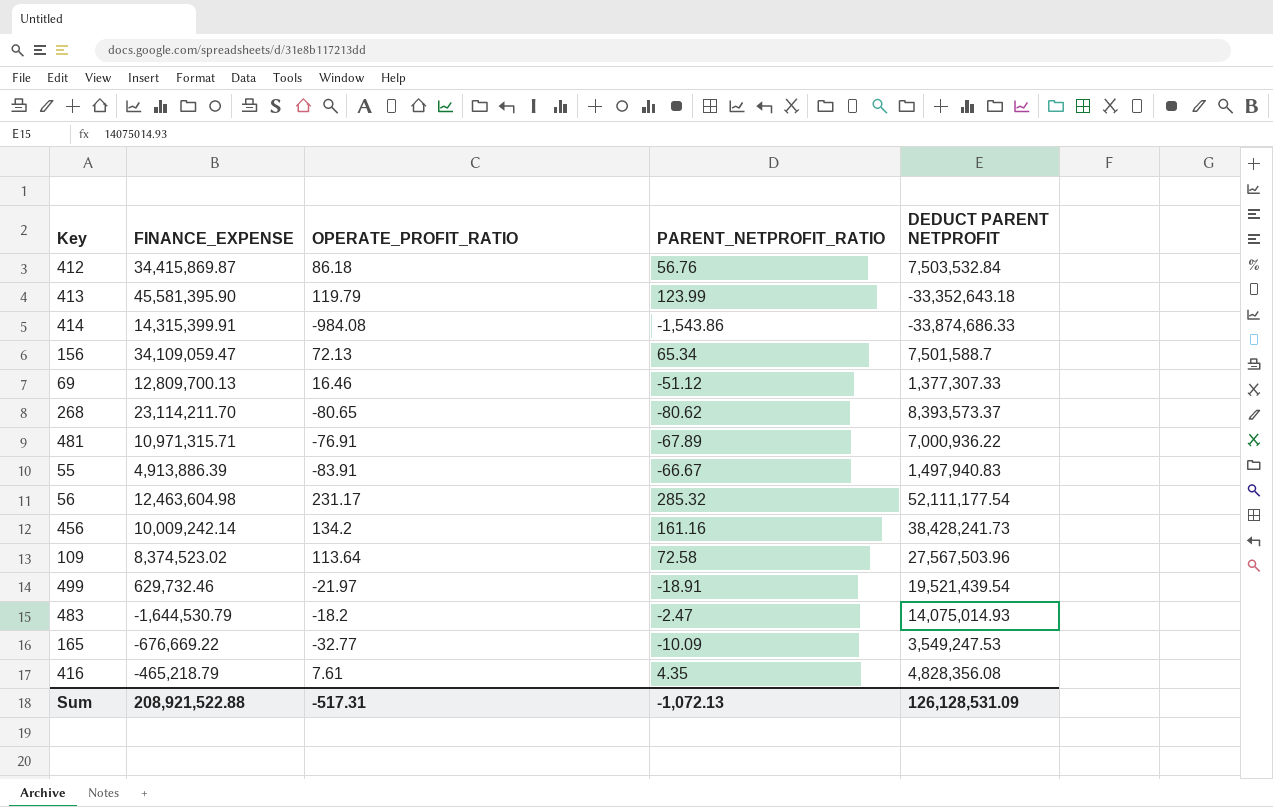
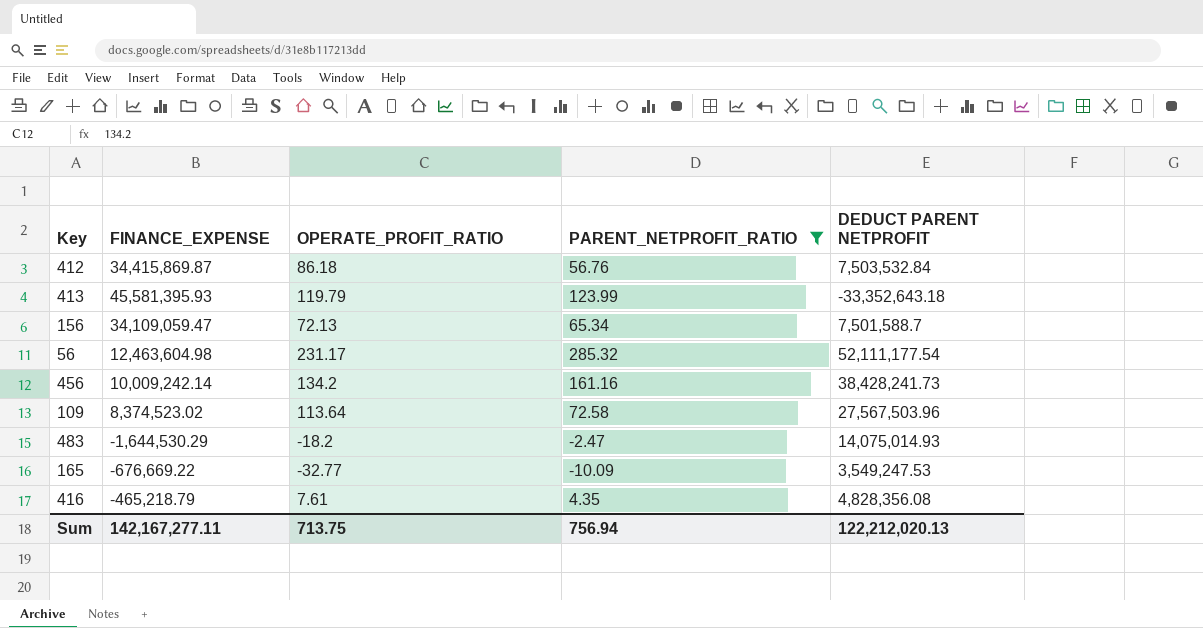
filter: none -> PARENT_NETPROFIT_RATIO >= -10.09
413 | FINANCE_EXPENSE: 45,581,395.90 -> 45,581,395.93
483 | FINANCE_EXPENSE: -1,644,530.79 -> -1,644,530.29
Sum | FINANCE_EXPENSE: 208,921,522.88 -> 142,167,277.11
Sum | OPERATE_PROFIT_RATIO: -517.31 -> 713.75
Sum | PARENT_NETPROFIT_RATIO: -1,072.13 -> 756.94
Sum | DEDUCT PARENT NETPROFIT: 126,128,531.09 -> 122,212,020.13

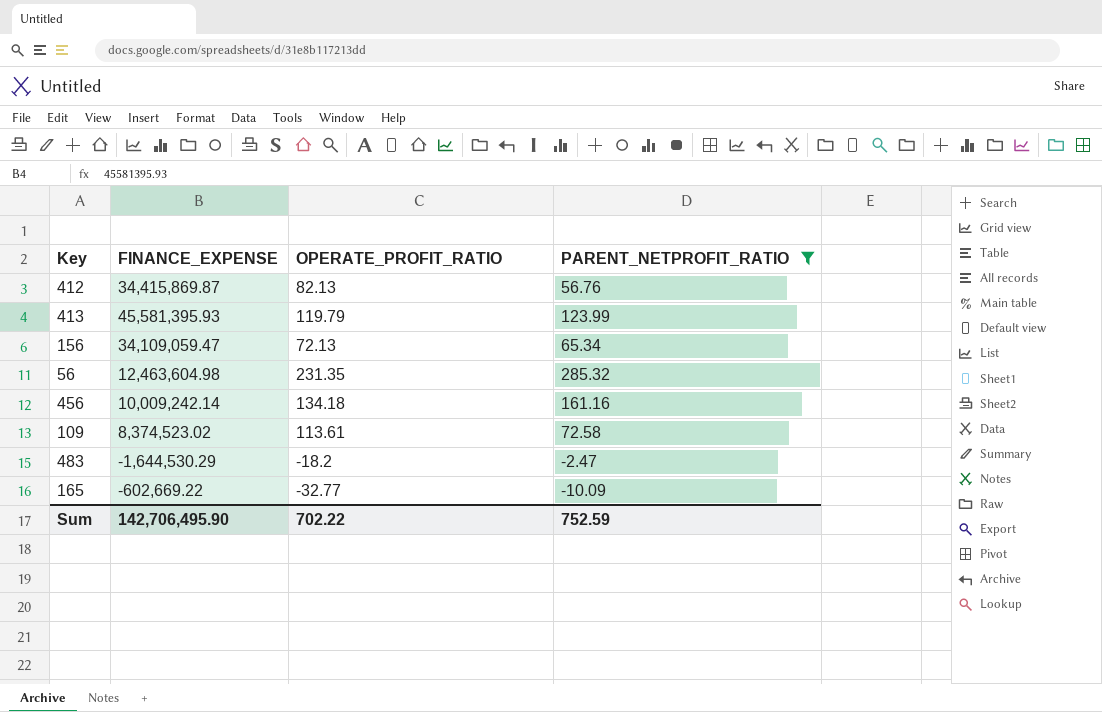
column DEDUCT PARENT NETPROFIT | position: 5 -> none
row 416: -465,218.79 | 7.61 | 4.35 | 4,828,356.08 -> none
412 | OPERATE_PROFIT_RATIO: 86.18 -> 82.13
56 | OPERATE_PROFIT_RATIO: 231.17 -> 231.35
456 | OPERATE_PROFIT_RATIO: 134.2 -> 134.18
109 | OPERATE_PROFIT_RATIO: 113.64 -> 113.61
165 | FINANCE_EXPENSE: -676,669.22 -> -602,669.22
Sum | FINANCE_EXPENSE: 142,167,277.11 -> 142,706,495.90
Sum | OPERATE_PROFIT_RATIO: 713.75 -> 702.22
Sum | PARENT_NETPROFIT_RATIO: 756.94 -> 752.59

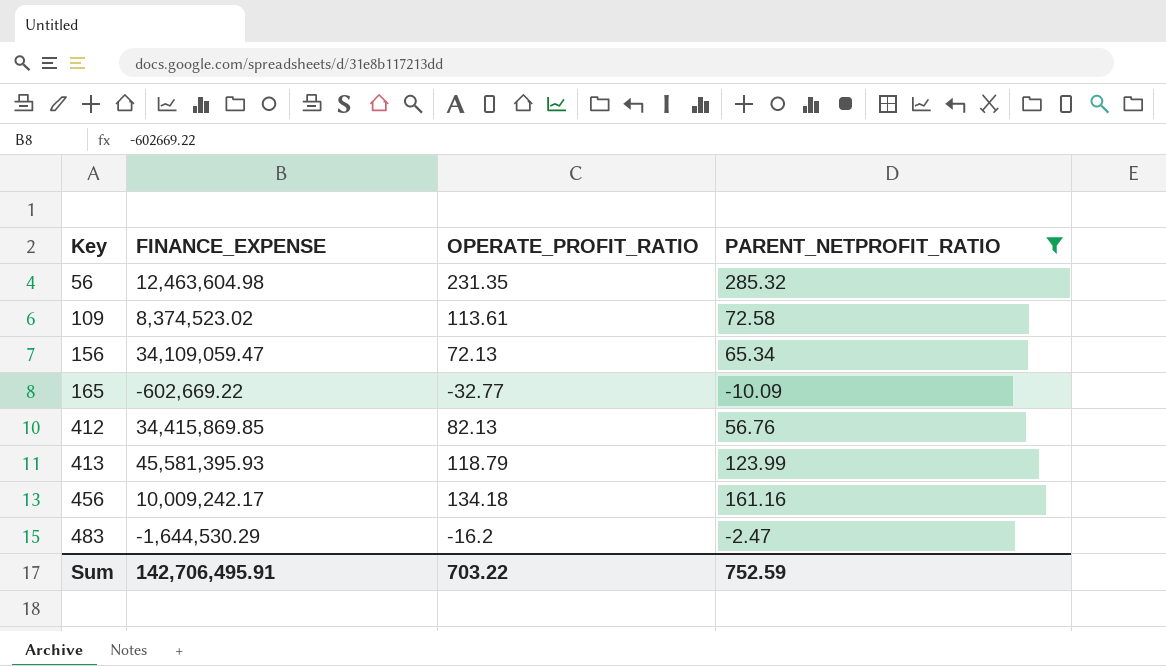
row order: none -> Key ascending
412 | FINANCE_EXPENSE: 34,415,869.87 -> 34,415,869.85
413 | OPERATE_PROFIT_RATIO: 119.79 -> 118.79
456 | FINANCE_EXPENSE: 10,009,242.14 -> 10,009,242.17
483 | OPERATE_PROFIT_RATIO: -18.2 -> -16.2
Sum | FINANCE_EXPENSE: 142,706,495.90 -> 142,706,495.91
Sum | OPERATE_PROFIT_RATIO: 702.22 -> 703.22

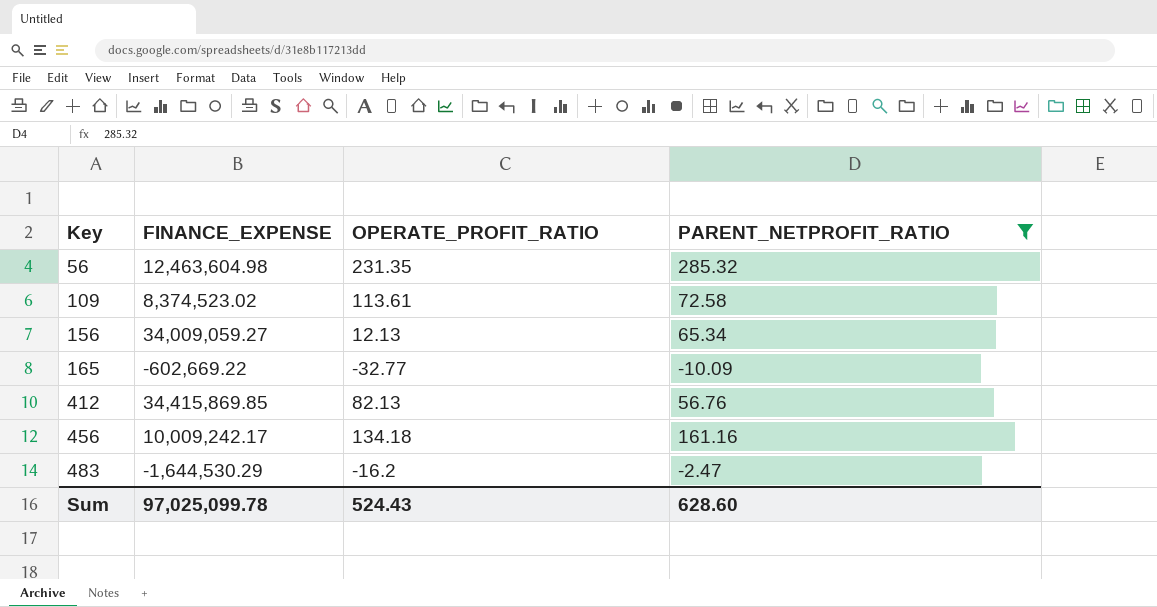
row 413: 45,581,395.93 | 118.79 | 123.99 -> none
156 | FINANCE_EXPENSE: 34,109,059.47 -> 34,009,059.27
156 | OPERATE_PROFIT_RATIO: 72.13 -> 12.13
Sum | FINANCE_EXPENSE: 142,706,495.91 -> 97,025,099.78
Sum | OPERATE_PROFIT_RATIO: 703.22 -> 524.43
Sum | PARENT_NETPROFIT_RATIO: 752.59 -> 628.60

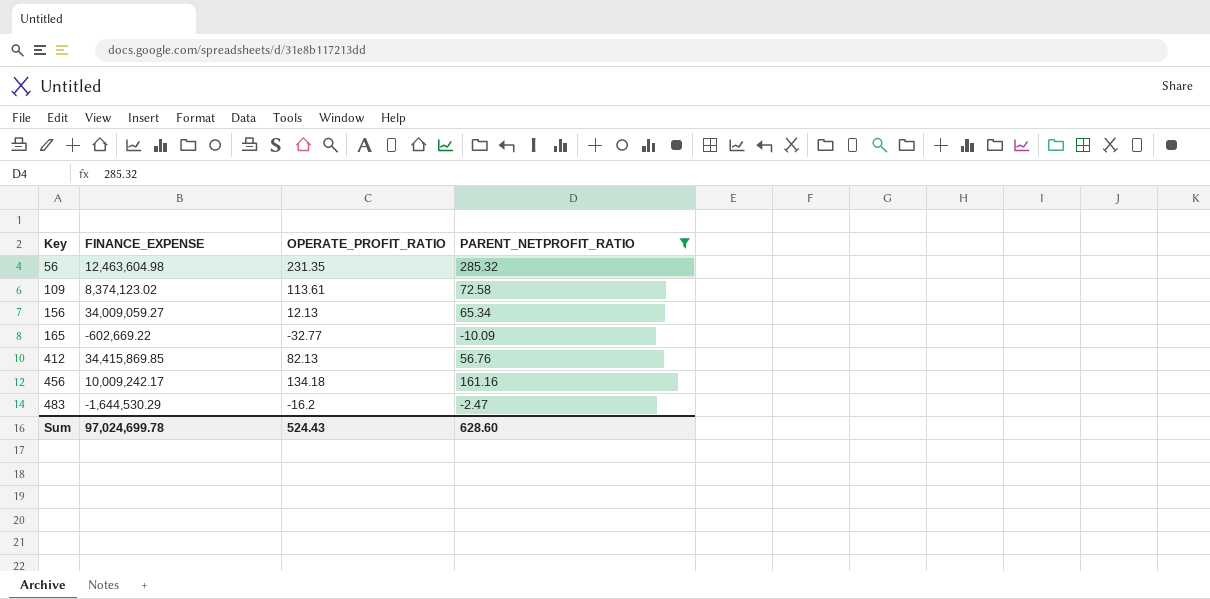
109 | FINANCE_EXPENSE: 8,374,523.02 -> 8,374,123.02
Sum | FINANCE_EXPENSE: 97,025,099.78 -> 97,024,699.78

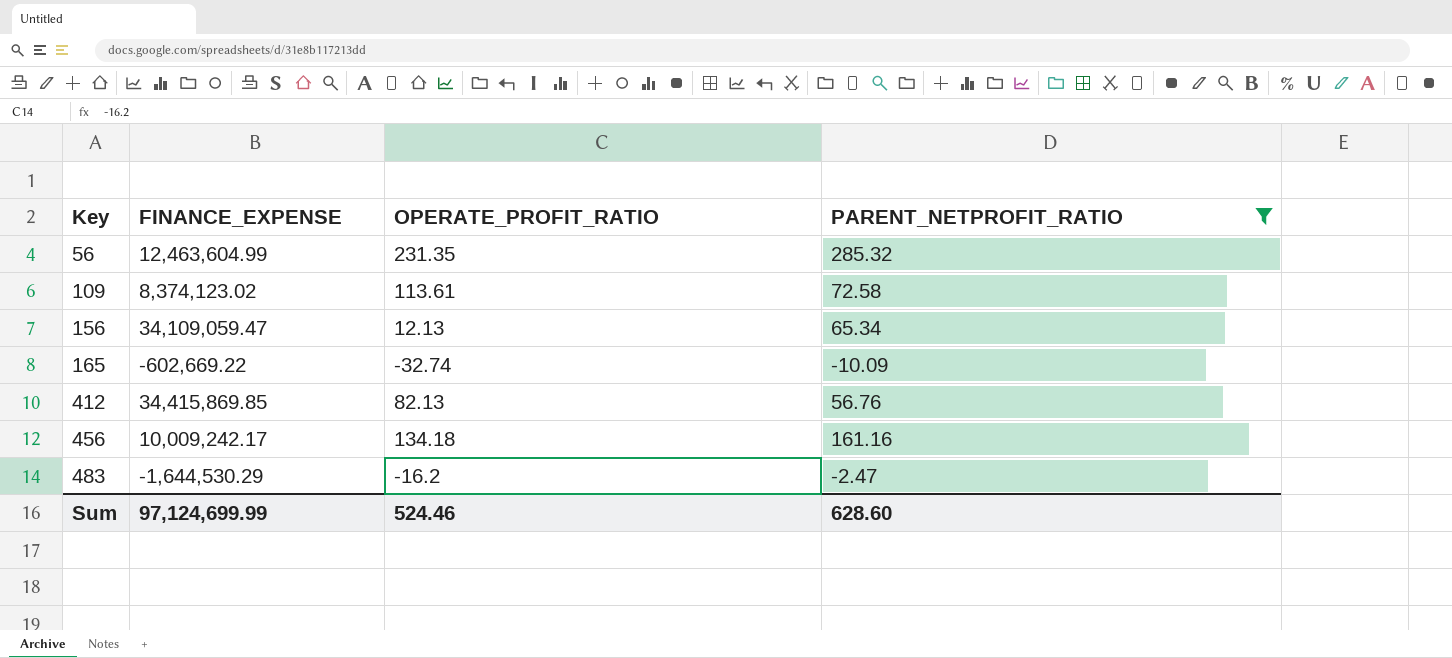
56 | FINANCE_EXPENSE: 12,463,604.98 -> 12,463,604.99
156 | FINANCE_EXPENSE: 34,009,059.27 -> 34,109,059.47
165 | OPERATE_PROFIT_RATIO: -32.77 -> -32.74
Sum | FINANCE_EXPENSE: 97,024,699.78 -> 97,124,699.99
Sum | OPERATE_PROFIT_RATIO: 524.43 -> 524.46

